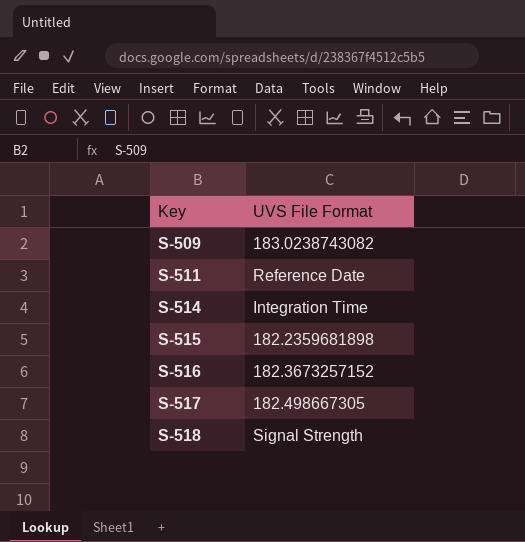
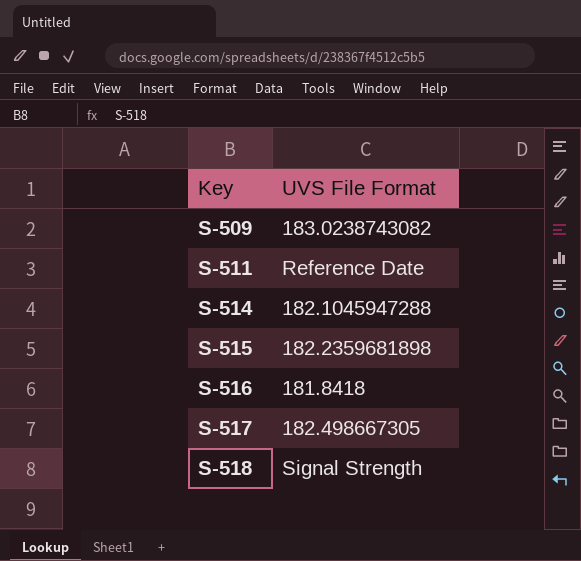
S-514 | UVS File Format: Integration Time -> 182.1045947288
S-516 | UVS File Format: 182.3673257152 -> 181.8418

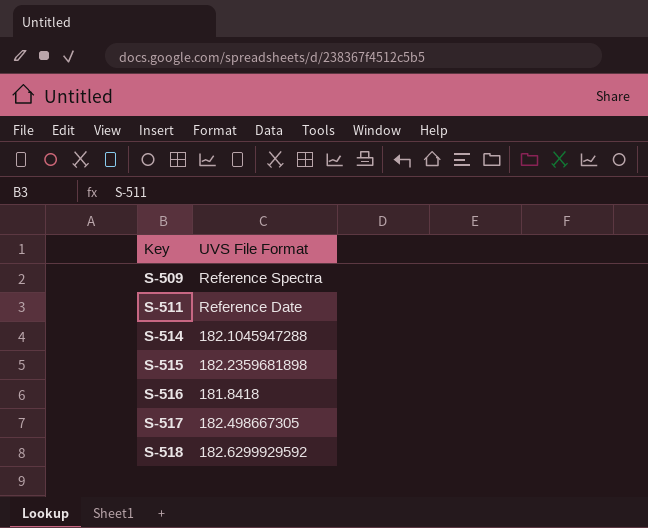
S-509 | UVS File Format: 183.0238743082 -> Reference Spectra
S-518 | UVS File Format: Signal Strength -> 182.6299929592

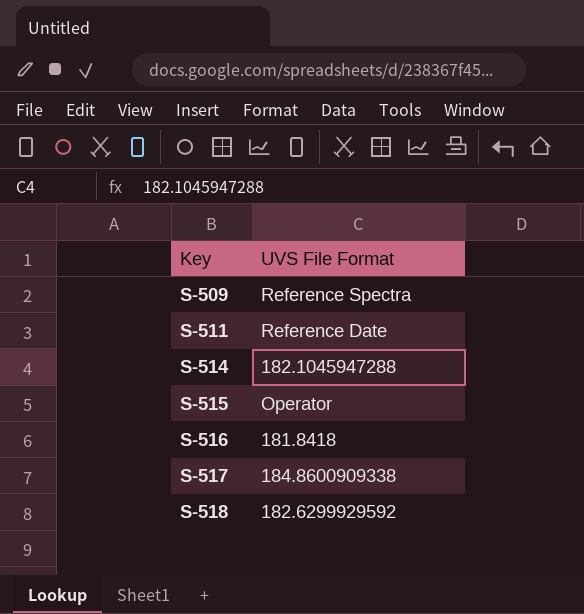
S-515 | UVS File Format: 182.2359681898 -> Operator
S-517 | UVS File Format: 182.498667305 -> 184.8600909338

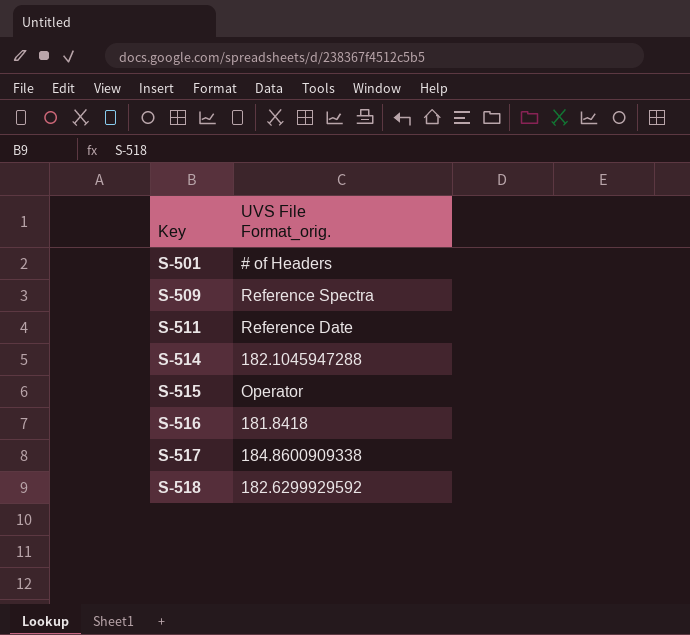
column name: UVS File Format -> UVS File Format_orig.
row S-501: none -> # of Headers

